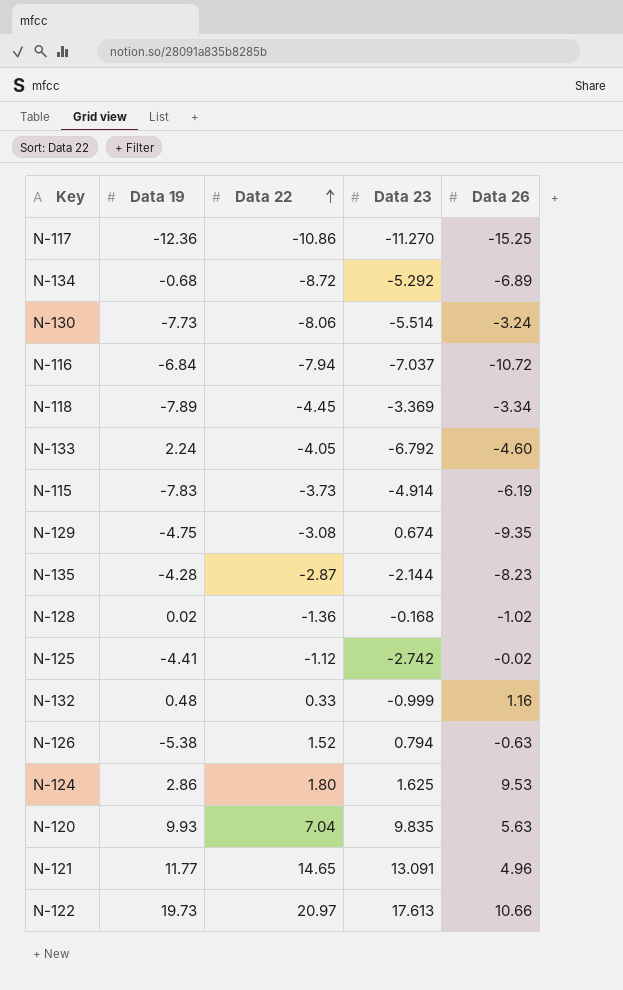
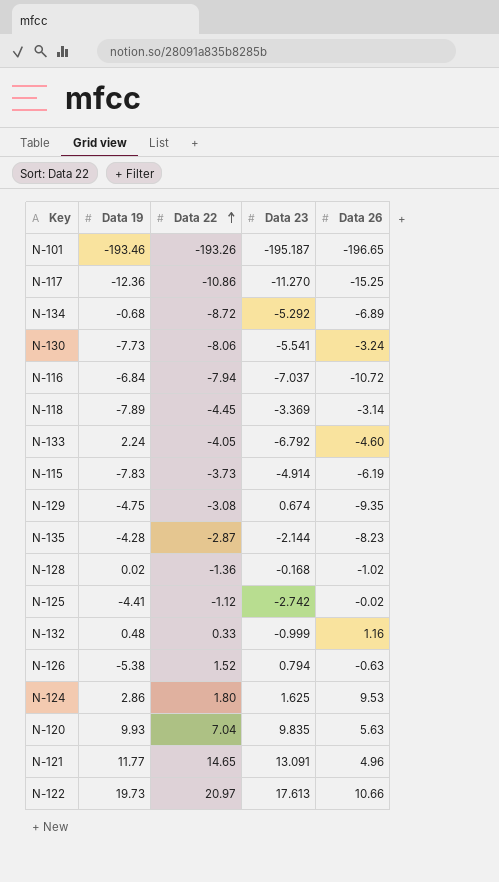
row N-101: none -> -193.46 | -193.26 | -195.187 | -196.65
N-130 | Data 23: -5.514 -> -5.541
N-118 | Data 26: -3.34 -> -3.14

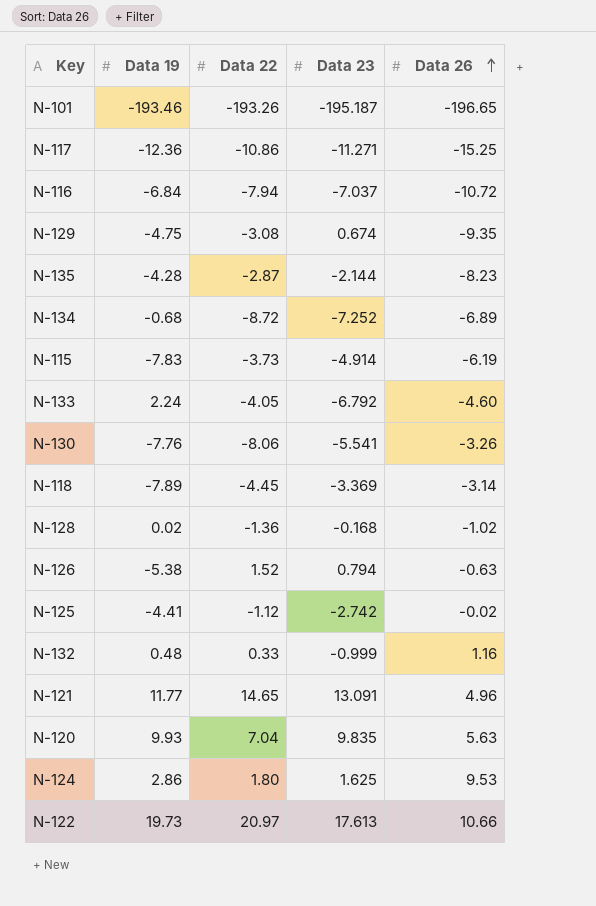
row order: Data 22 ascending -> Data 26 ascending
N-117 | Data 23: -11.270 -> -11.271
N-134 | Data 23: -5.292 -> -7.252
N-130 | Data 19: -7.73 -> -7.76
N-130 | Data 26: -3.24 -> -3.26

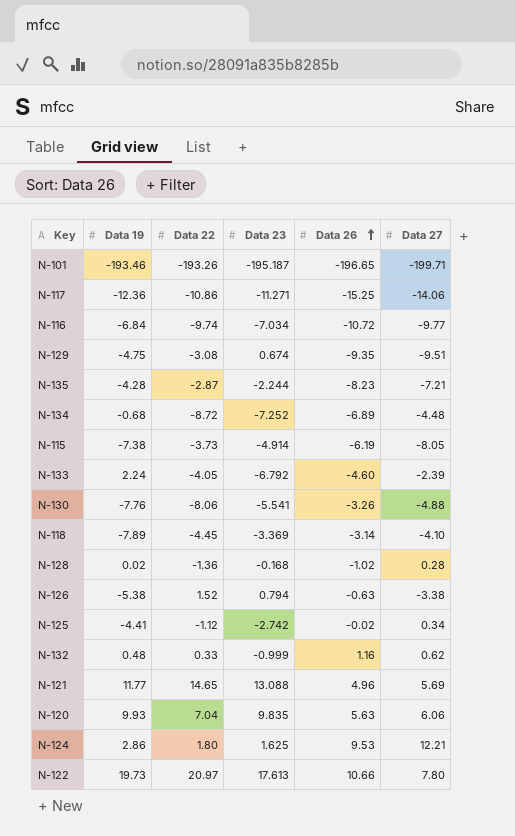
column Data 27 | position: none -> 6
N-116 | Data 22: -7.94 -> -9.74
N-116 | Data 23: -7.037 -> -7.034
N-135 | Data 23: -2.144 -> -2.244
N-115 | Data 19: -7.83 -> -7.38
N-121 | Data 23: 13.091 -> 13.088

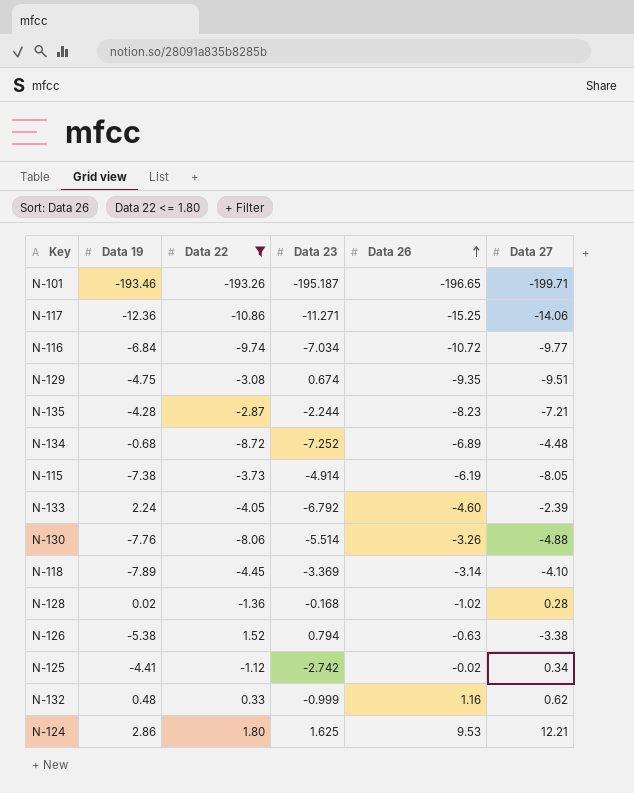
filter: none -> Data 22 <= 1.80
N-130 | Data 23: -5.541 -> -5.514

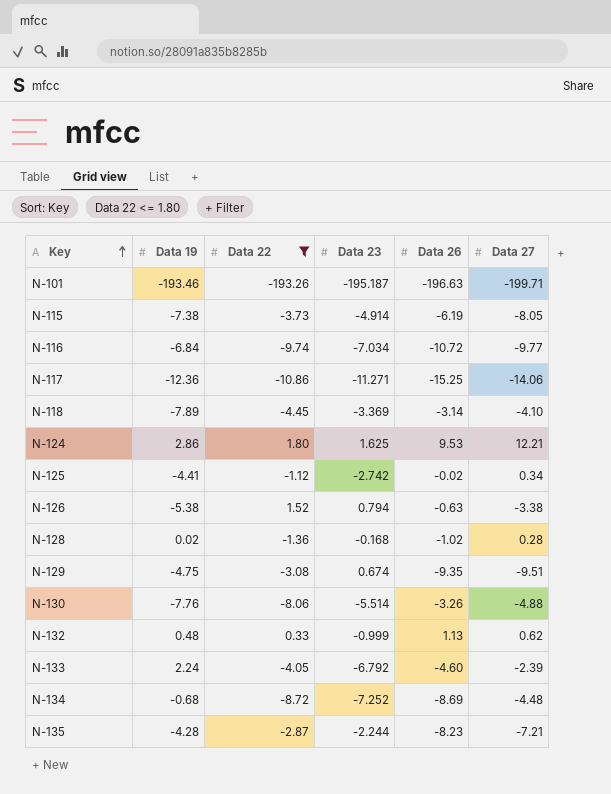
row order: Data 26 ascending -> Key ascending
N-101 | Data 26: -196.65 -> -196.63
N-132 | Data 26: 1.16 -> 1.13
N-134 | Data 26: -6.89 -> -8.69

